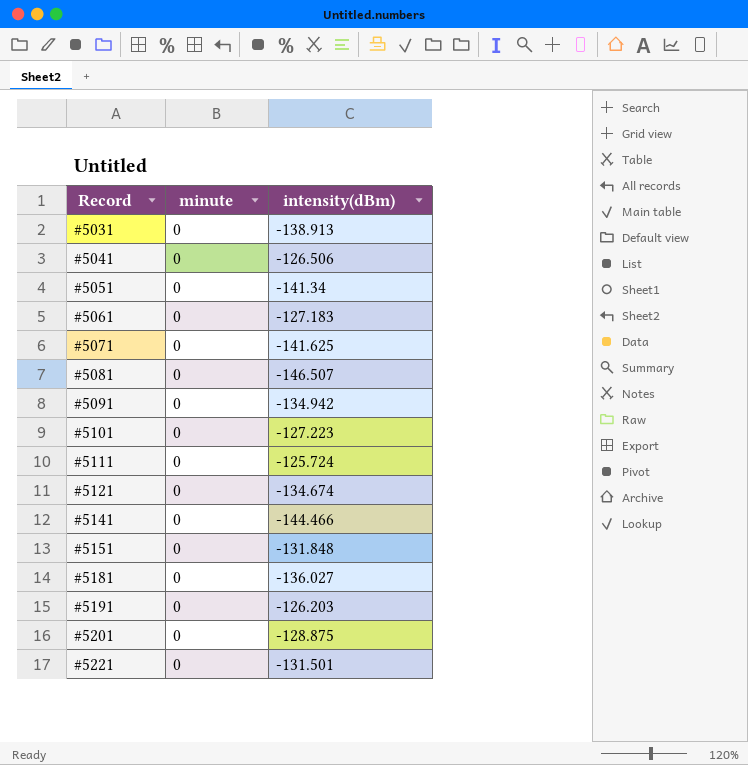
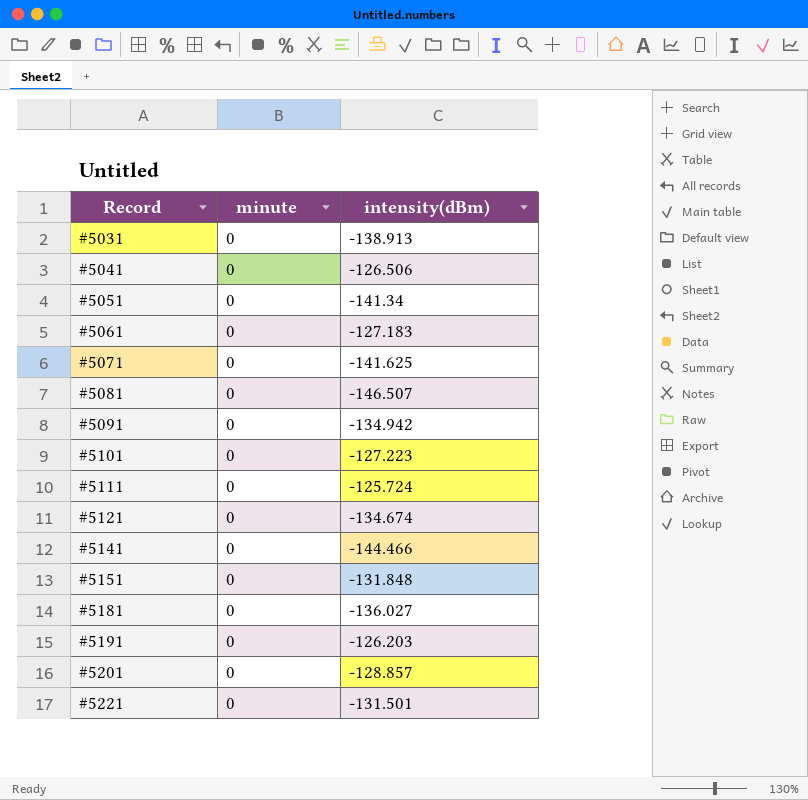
#5201 | intensity(dBm): -128.875 -> -128.857

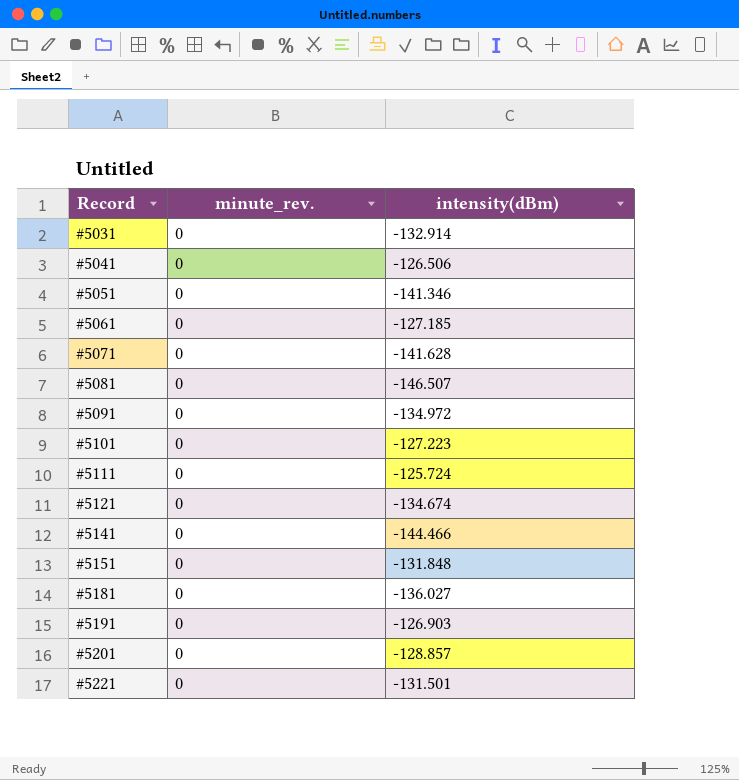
column name: minute -> minute_rev.
#5031 | intensity(dBm): -138.913 -> -132.914
#5051 | intensity(dBm): -141.34 -> -141.346
#5061 | intensity(dBm): -127.183 -> -127.185
#5071 | intensity(dBm): -141.625 -> -141.628
#5091 | intensity(dBm): -134.942 -> -134.972
#5191 | intensity(dBm): -126.203 -> -126.903

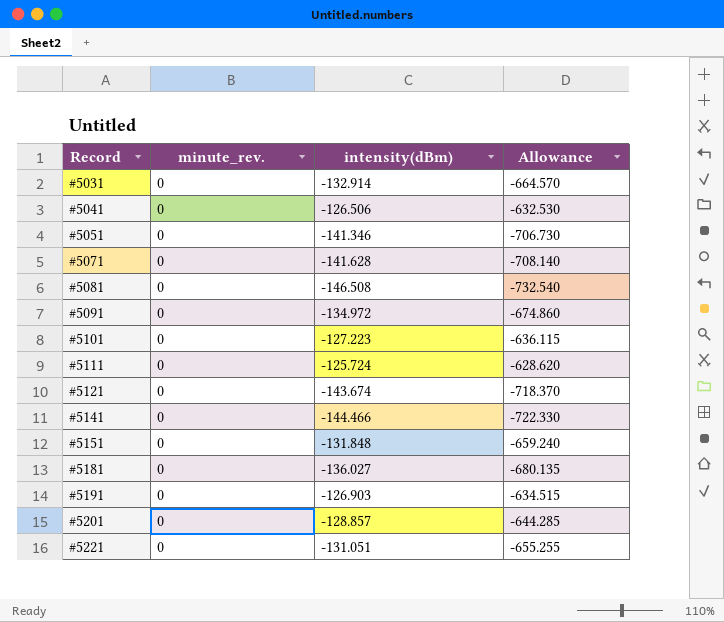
column Allowance | formula: none -> [intensity(dBm)] * 5
row #5061: 0 | -127.185 -> none
#5081 | intensity(dBm): -146.507 -> -146.508
#5121 | intensity(dBm): -134.674 -> -143.674
#5221 | intensity(dBm): -131.501 -> -131.051

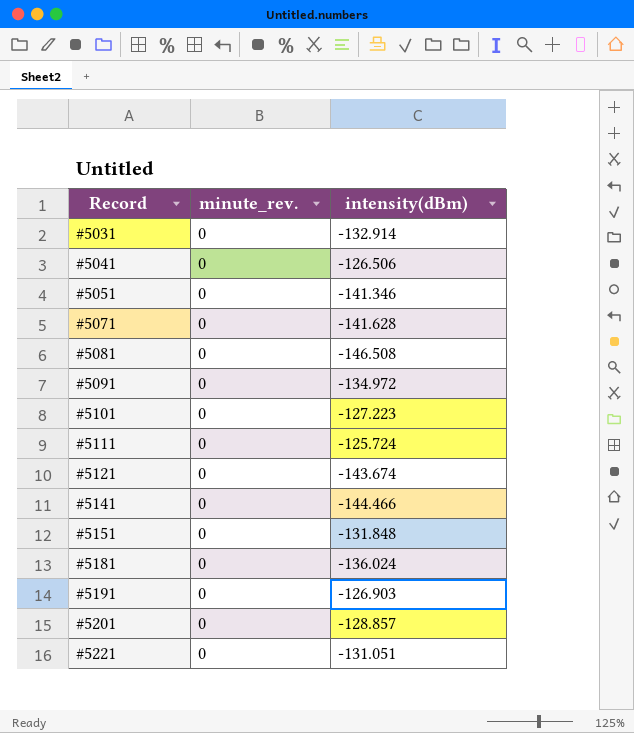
column Allowance | formula: [intensity(dBm)] * 5 -> none
#5181 | intensity(dBm): -136.027 -> -136.024

